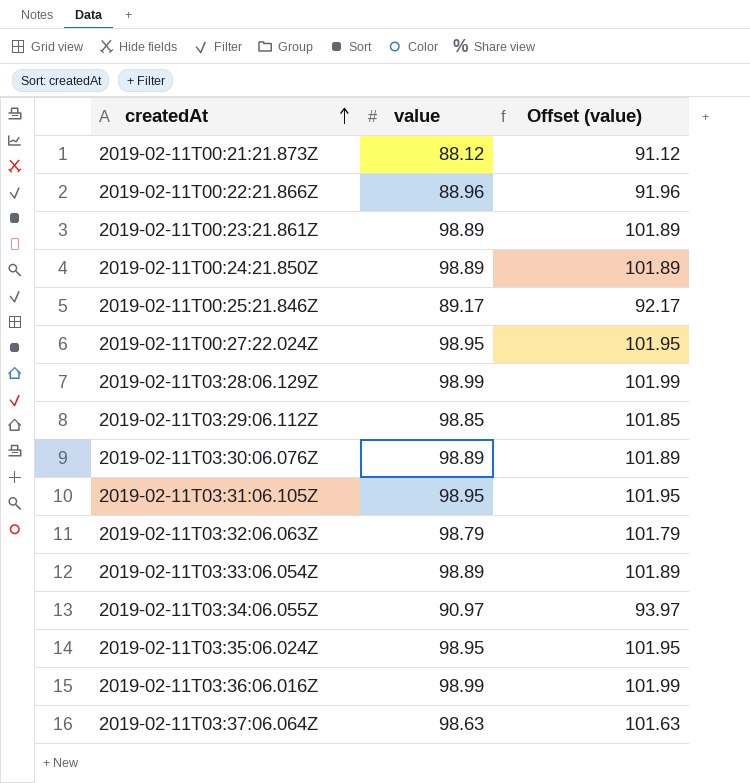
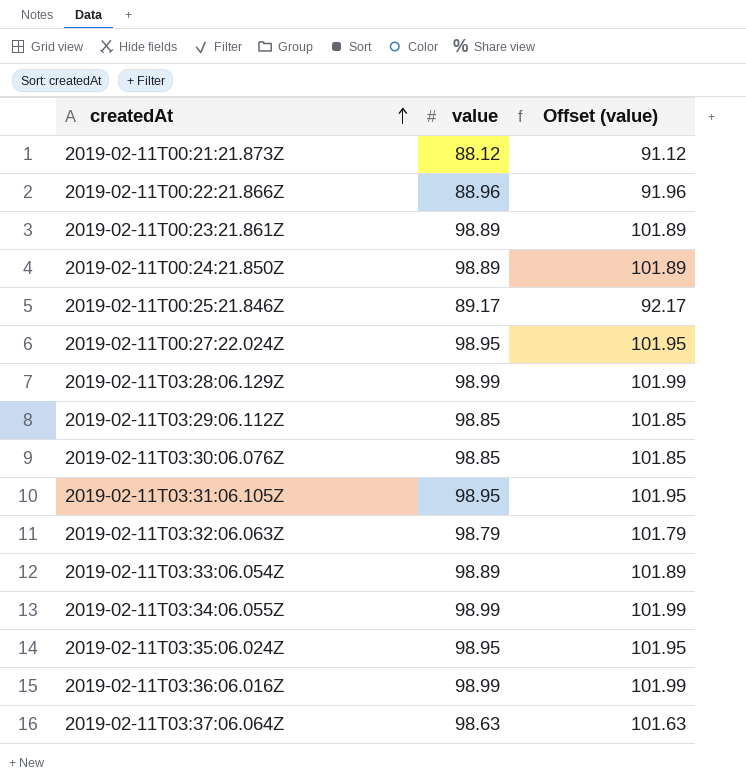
2019-02-11T03:30:06.076Z | value: 98.89 -> 98.85
2019-02-11T03:30:06.076Z | Offset (value): 101.89 -> 101.85
2019-02-11T03:34:06.055Z | value: 90.97 -> 98.99
2019-02-11T03:34:06.055Z | Offset (value): 93.97 -> 101.99

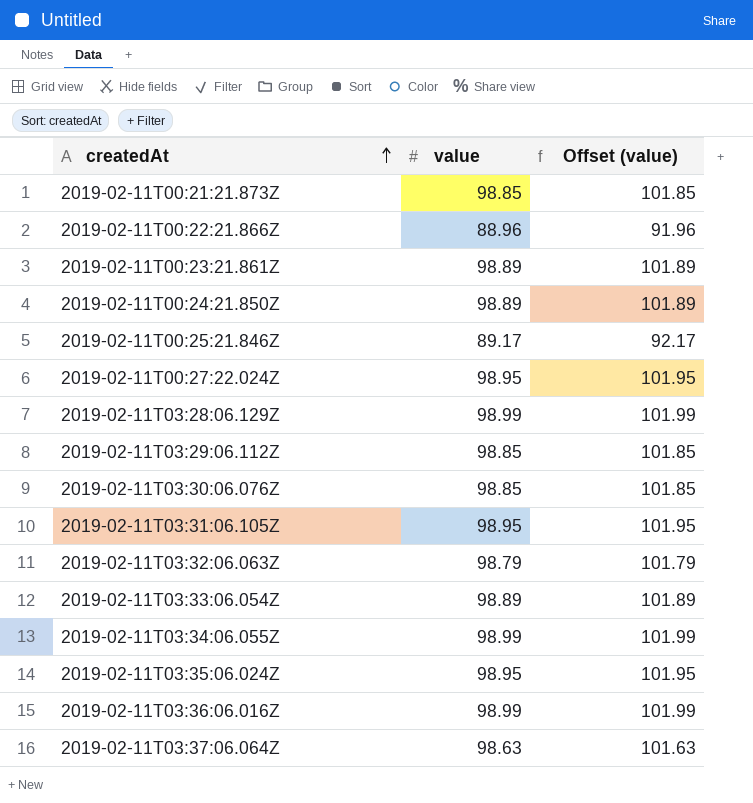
2019-02-11T00:21:21.873Z | value: 88.12 -> 98.85
2019-02-11T00:21:21.873Z | Offset (value): 91.12 -> 101.85

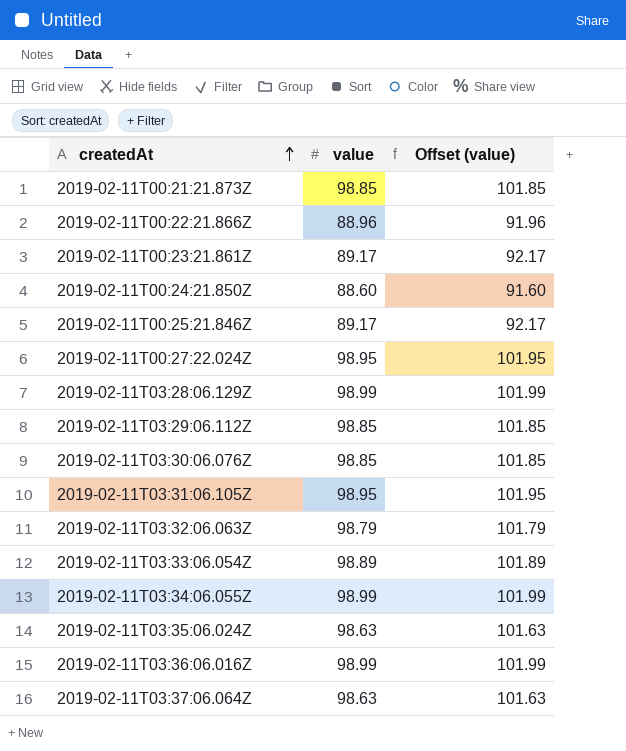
2019-02-11T00:23:21.861Z | value: 98.89 -> 89.17
2019-02-11T00:23:21.861Z | Offset (value): 101.89 -> 92.17
2019-02-11T00:24:21.850Z | value: 98.89 -> 88.60
2019-02-11T00:24:21.850Z | Offset (value): 101.89 -> 91.60
2019-02-11T03:35:06.024Z | value: 98.95 -> 98.63
2019-02-11T03:35:06.024Z | Offset (value): 101.95 -> 101.63

